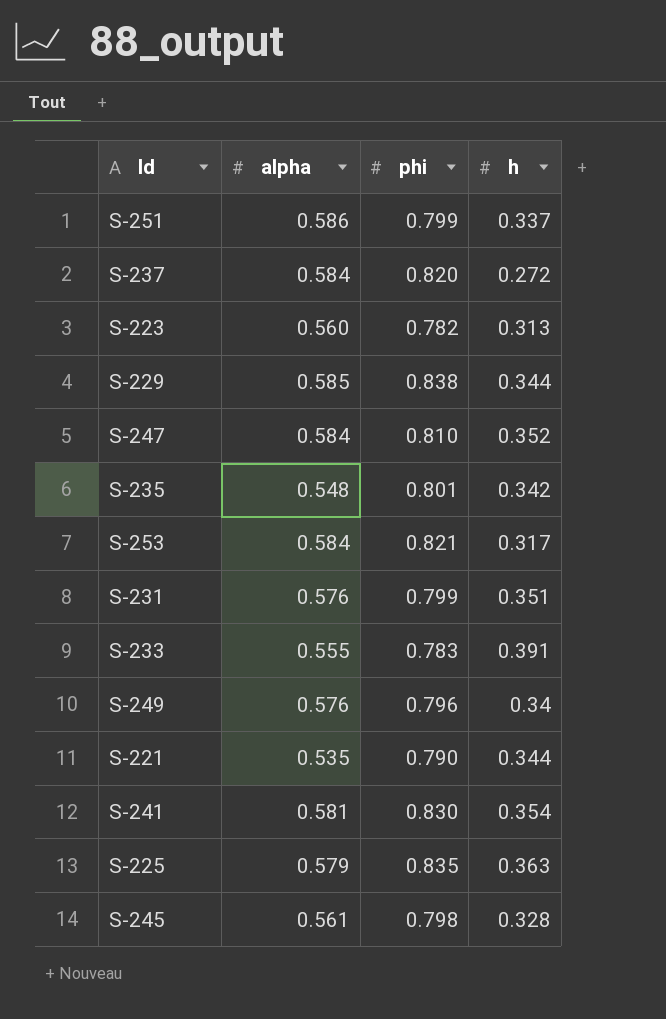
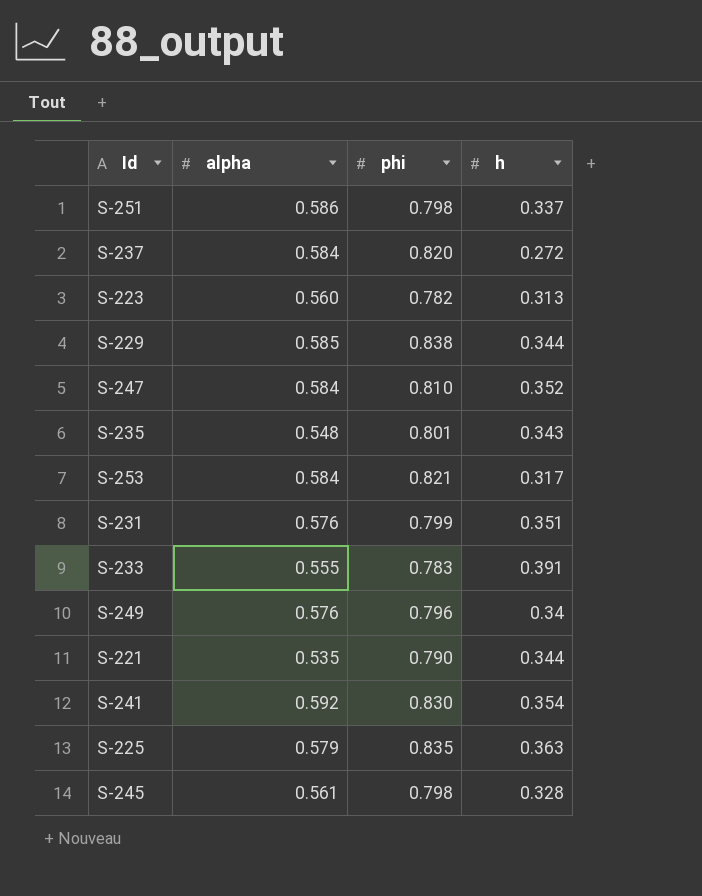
S-251 | phi: 0.799 -> 0.798
S-235 | h: 0.342 -> 0.343
S-241 | alpha: 0.581 -> 0.592

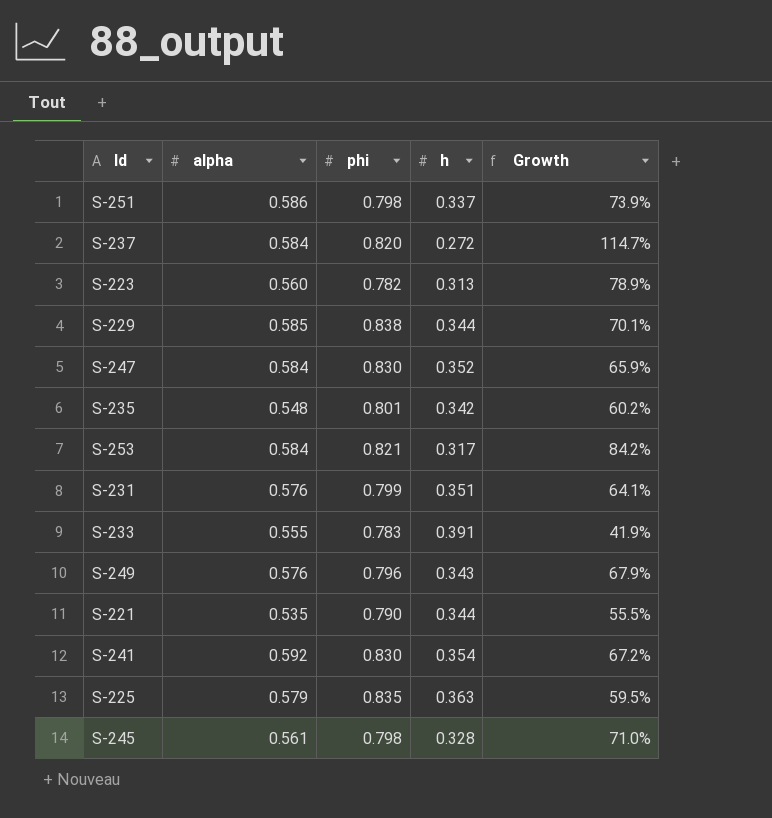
column Growth | formula: none -> ([alpha] - [h]) / [h]
S-247 | phi: 0.810 -> 0.830
S-235 | h: 0.343 -> 0.342
S-249 | h: 0.34 -> 0.343

